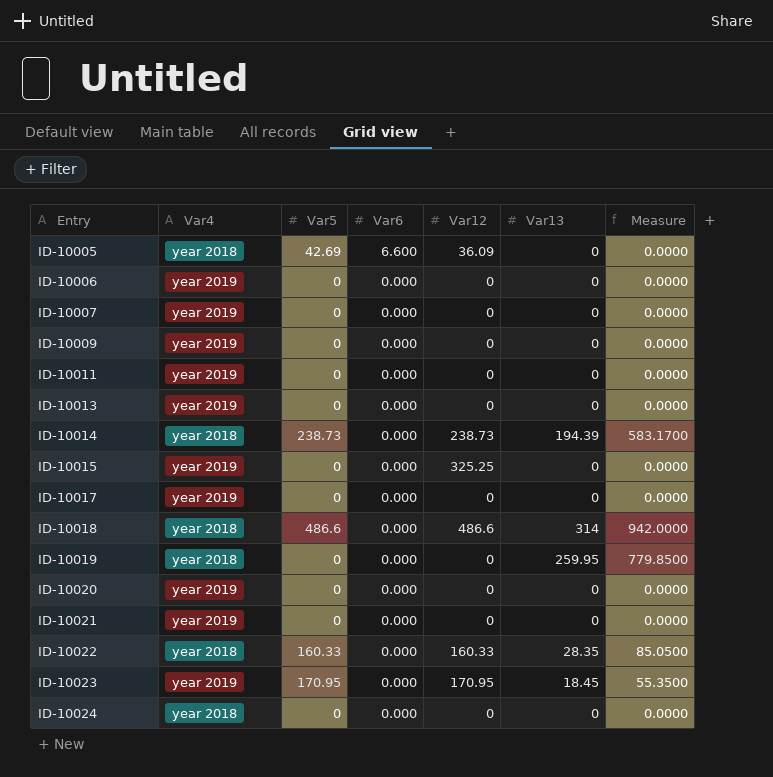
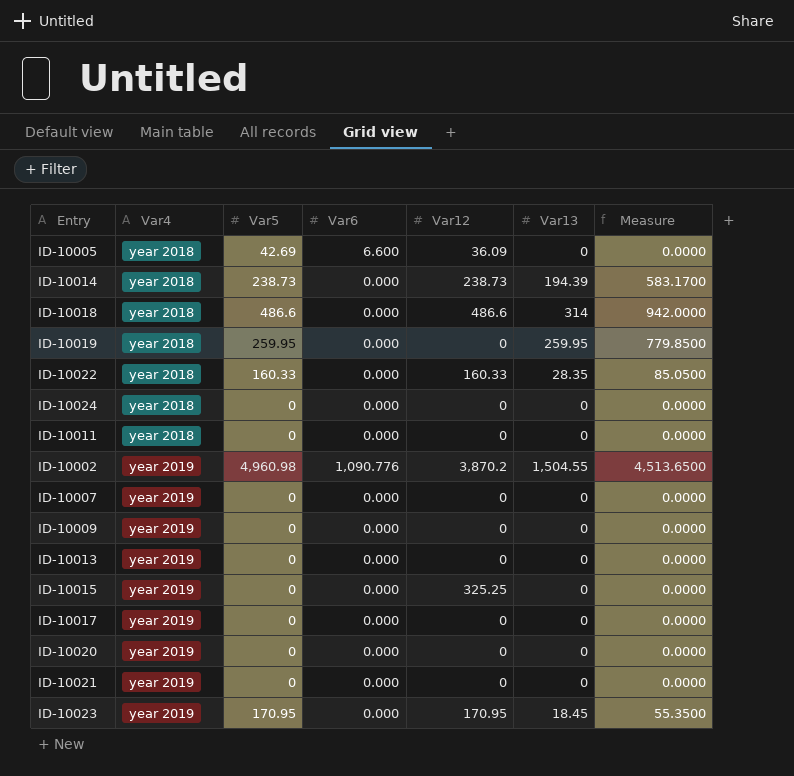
row order: Entry ascending -> Var4 ascending
row ID-10006: year 2019 | 0 | 0.000 | 0 | 0 | 0.0000 -> none
ID-10019 | Var5: 0 -> 259.95
ID-10011 | Var4: year 2019 -> year 2018
row ID-10002: none -> year 2019 | 4,960.98 | 1,090.776 | 3,870.2 | 1,504.55 | 4,513.6500

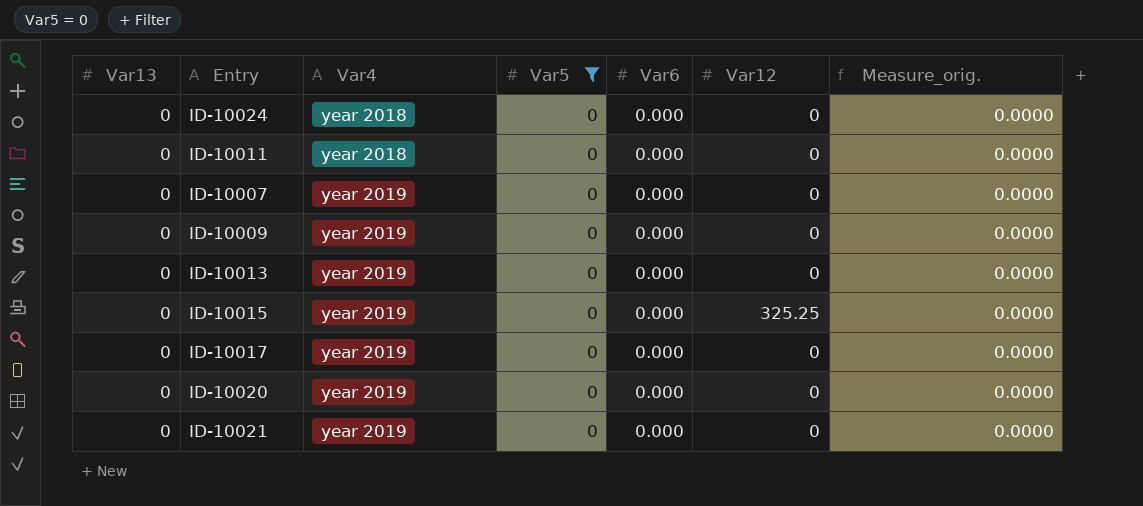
filter: none -> Var5 = 0
column Var13 | position: 6 -> 1
column name: Measure -> Measure_orig.

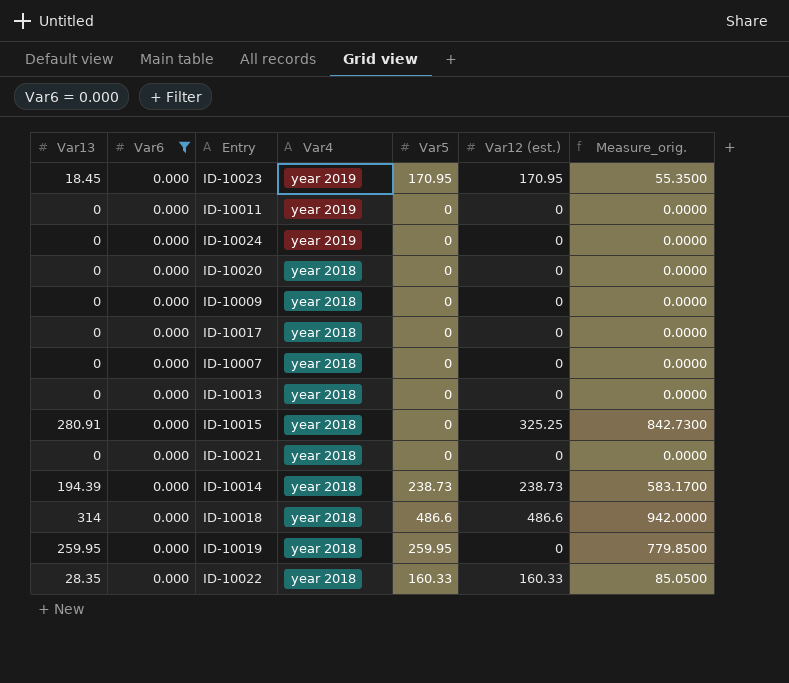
filter: Var5 = 0 -> Var6 = 0.000
row order: Var4 ascending -> Var4 descending
column Var6 | position: 5 -> 2
column name: Var12 -> Var12 (est.)
ID-10011 | Var4: year 2018 -> year 2019
ID-10024 | Var4: year 2018 -> year 2019
ID-10020 | Var4: year 2019 -> year 2018
ID-10009 | Var4: year 2019 -> year 2018
ID-10017 | Var4: year 2019 -> year 2018
ID-10007 | Var4: year 2019 -> year 2018
ID-10013 | Var4: year 2019 -> year 2018
ID-10015 | Var13: 0 -> 280.91
ID-10015 | Var4: year 2019 -> year 2018
ID-10015 | Measure_orig.: 0.0000 -> 842.7300
ID-10021 | Var4: year 2019 -> year 2018

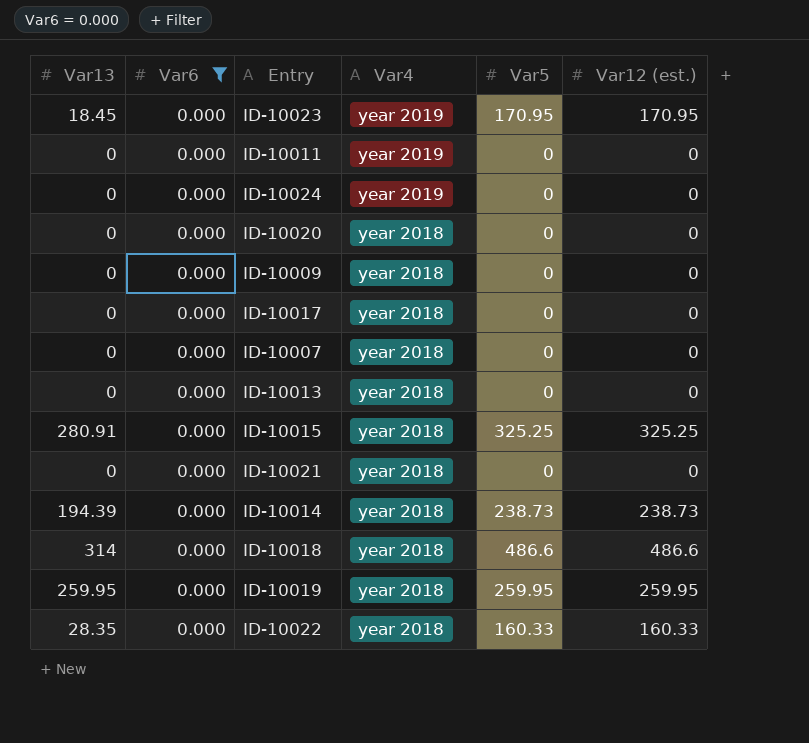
column Measure_orig. | formula: [Var13] * 3 -> none
ID-10015 | Var5: 0 -> 325.25
ID-10019 | Var12 (est.): 0 -> 259.95

